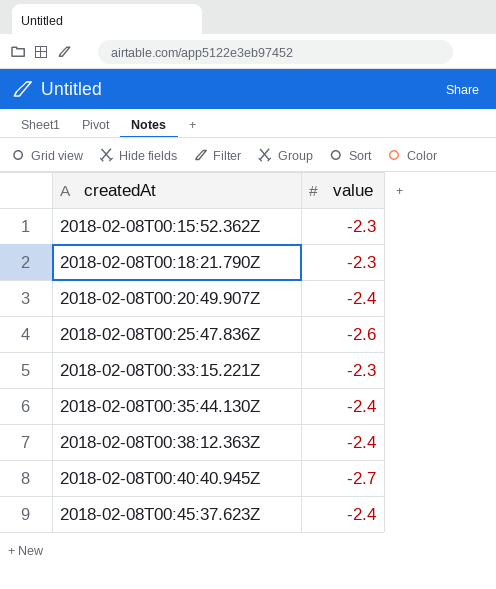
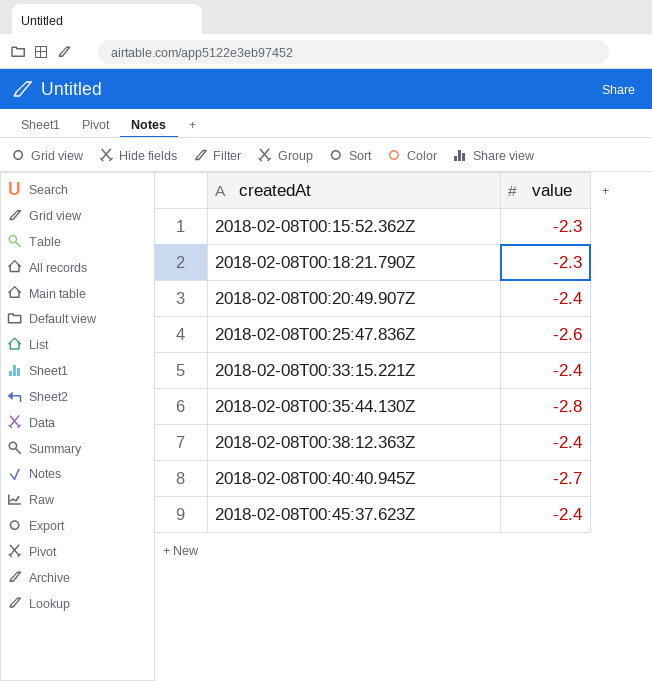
2018-02-08T00:33:15.221Z | value: -2.3 -> -2.4
2018-02-08T00:35:44.130Z | value: -2.4 -> -2.8

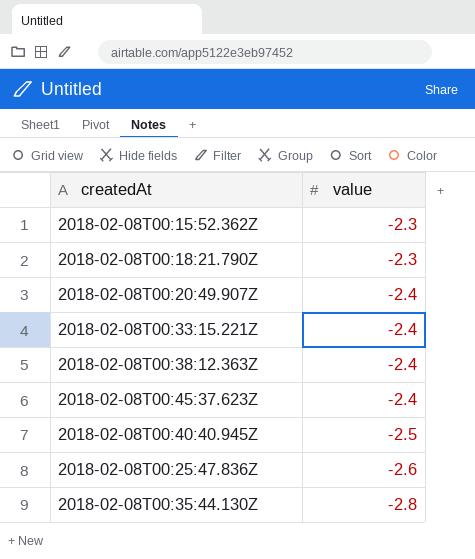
row order: createdAt ascending -> value descending
2018-02-08T00:40:40.945Z | value: -2.7 -> -2.5

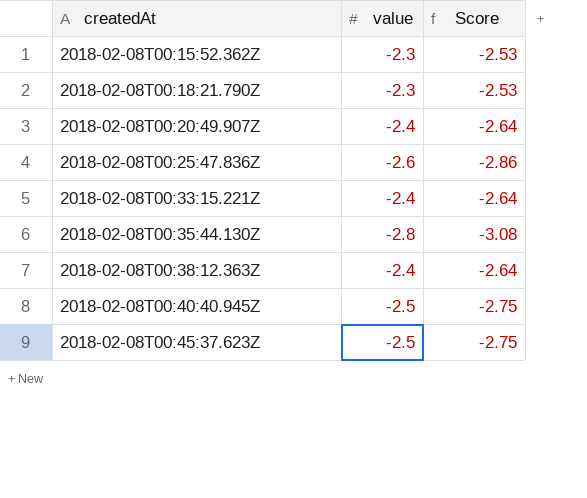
row order: value descending -> createdAt ascending
column Score | formula: none -> [value] * 1.1
2018-02-08T00:45:37.623Z | value: -2.4 -> -2.5

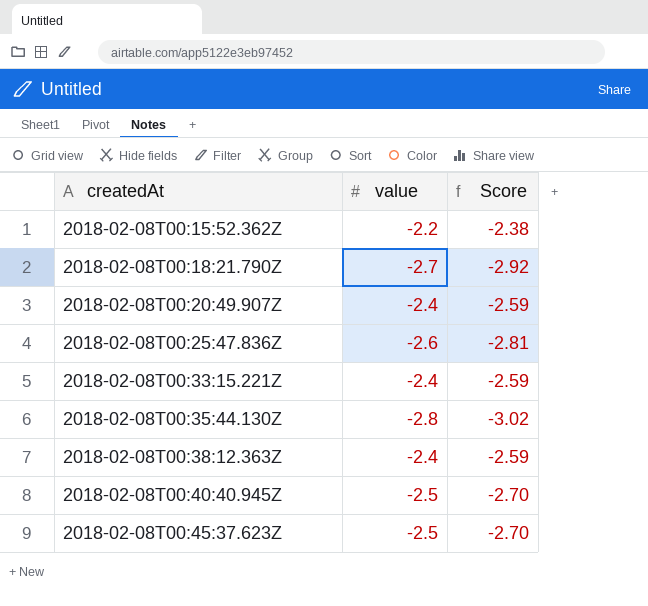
column Score | formula: [value] * 1.1 -> [value] * 1.08
2018-02-08T00:15:52.362Z | value: -2.3 -> -2.2
2018-02-08T00:18:21.790Z | value: -2.3 -> -2.7

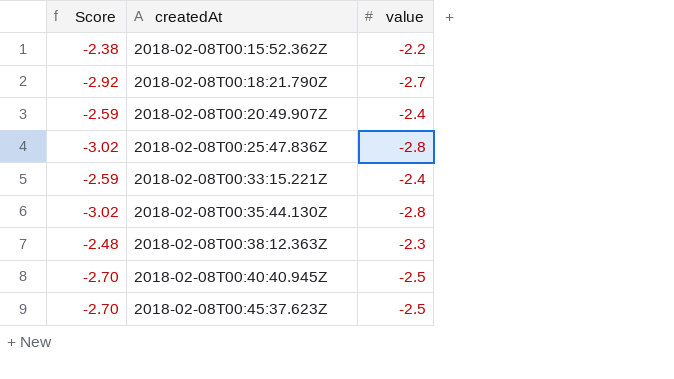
column Score | position: 3 -> 1
2018-02-08T00:25:47.836Z | Score: -2.81 -> -3.02
2018-02-08T00:25:47.836Z | value: -2.6 -> -2.8
2018-02-08T00:38:12.363Z | Score: -2.59 -> -2.48
2018-02-08T00:38:12.363Z | value: -2.4 -> -2.3

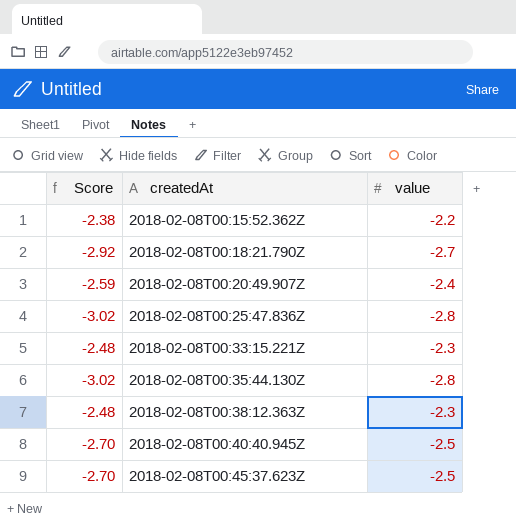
2018-02-08T00:33:15.221Z | Score: -2.59 -> -2.48
2018-02-08T00:33:15.221Z | value: -2.4 -> -2.3

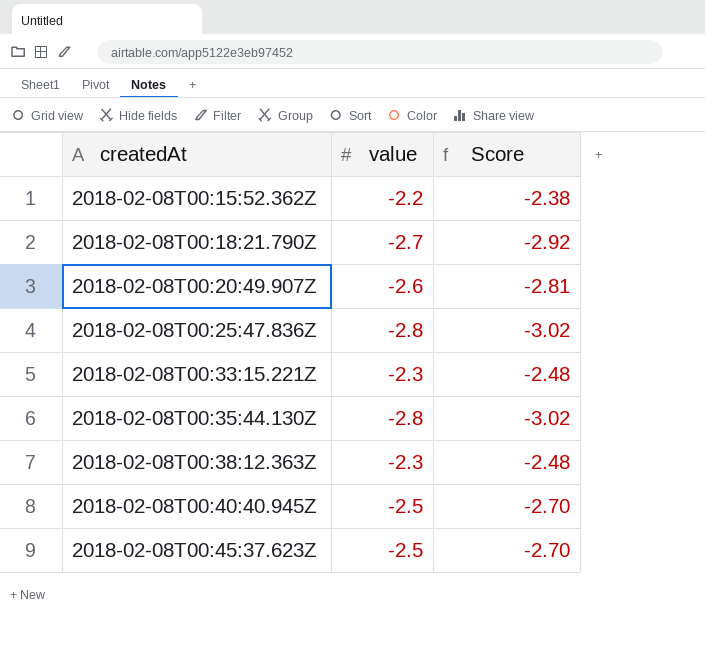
column Score | position: 1 -> 3
2018-02-08T00:20:49.907Z | value: -2.4 -> -2.6
2018-02-08T00:20:49.907Z | Score: -2.59 -> -2.81

